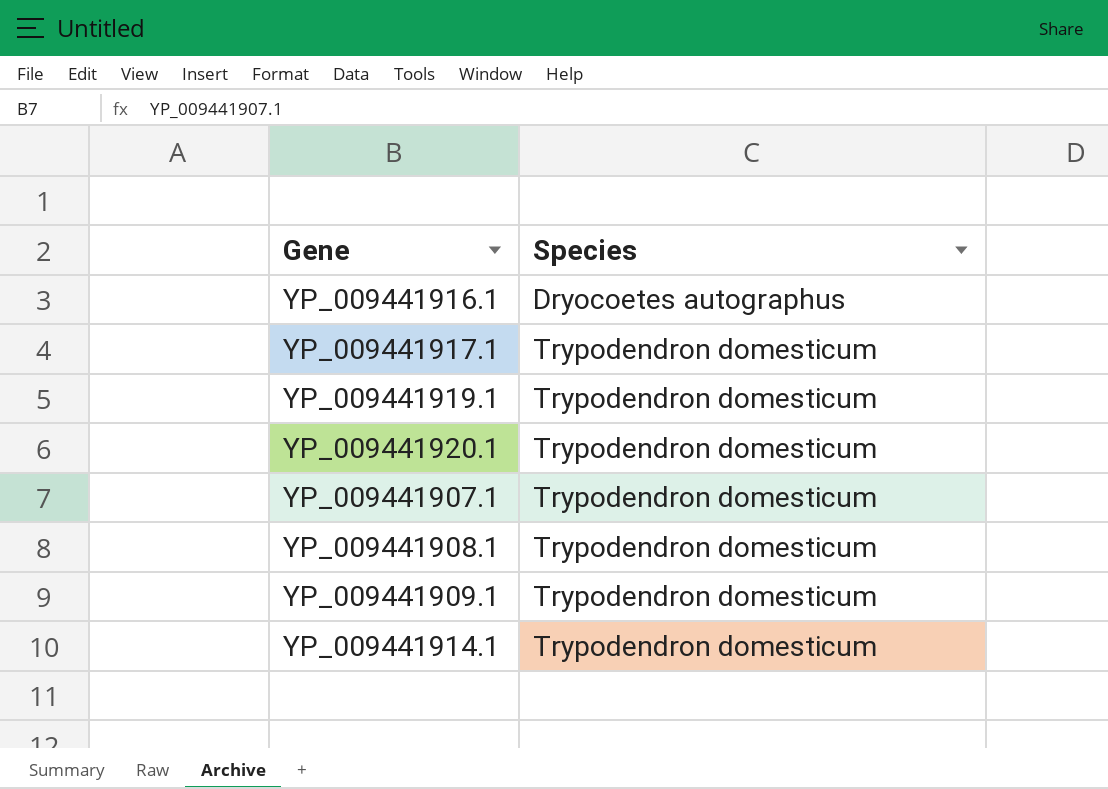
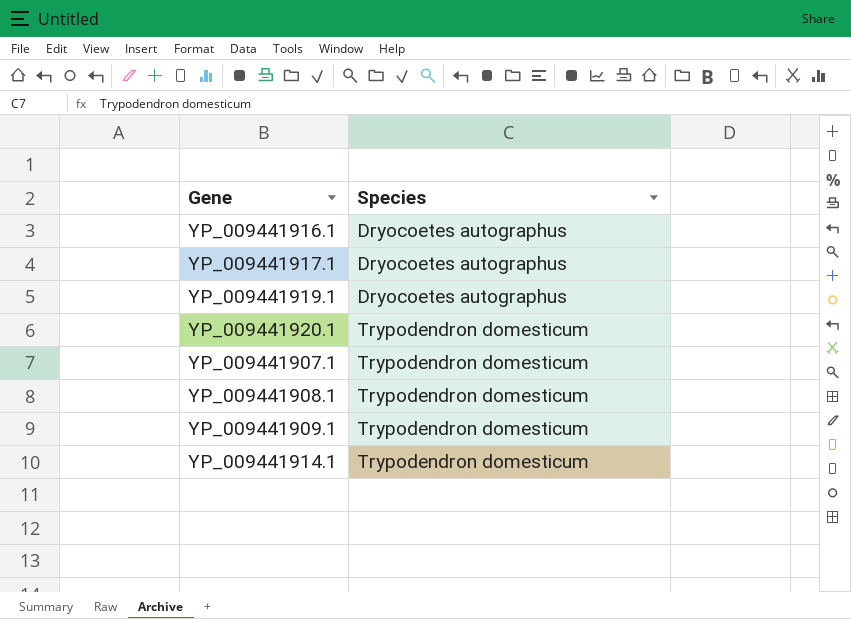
YP_009441917.1 | Species: Trypodendron domesticum -> Dryocoetes autographus
YP_009441919.1 | Species: Trypodendron domesticum -> Dryocoetes autographus

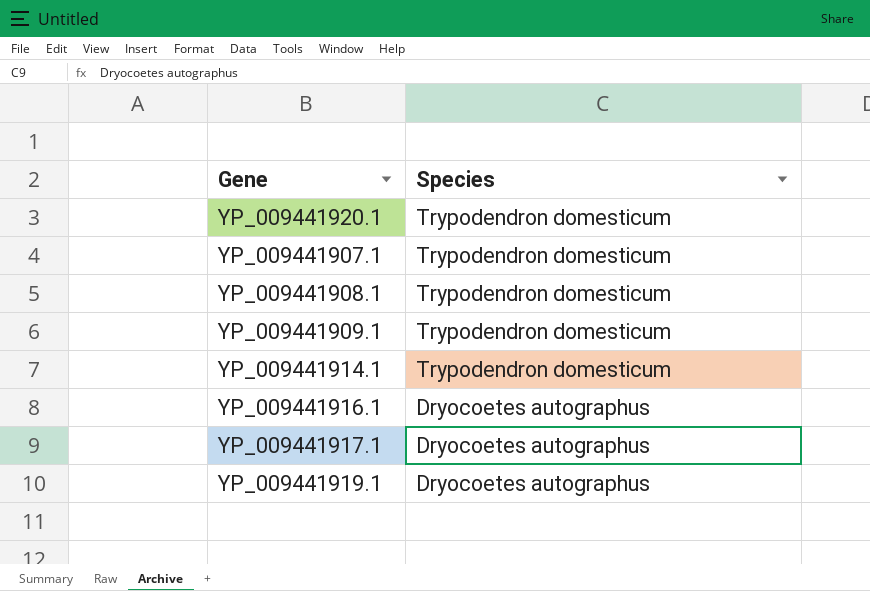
row order: Species ascending -> Species descending

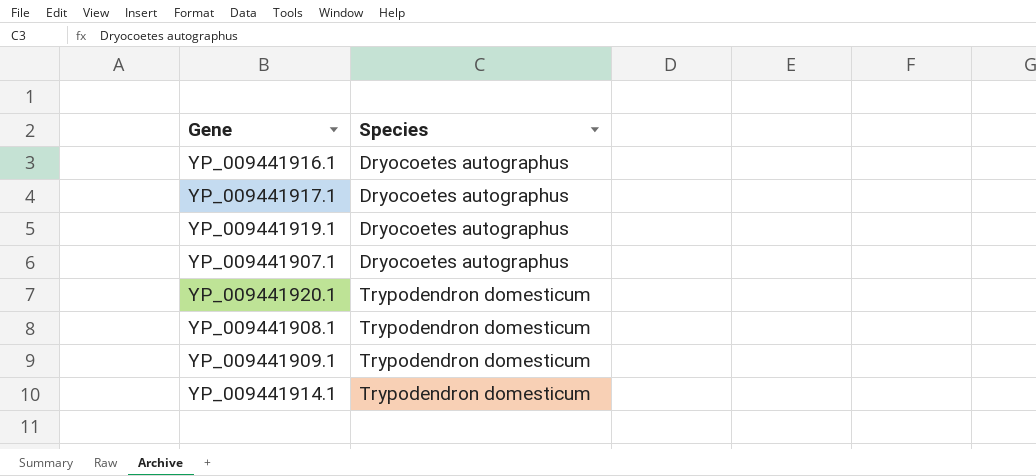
row order: Species descending -> Species ascending
YP_009441907.1 | Species: Trypodendron domesticum -> Dryocoetes autographus

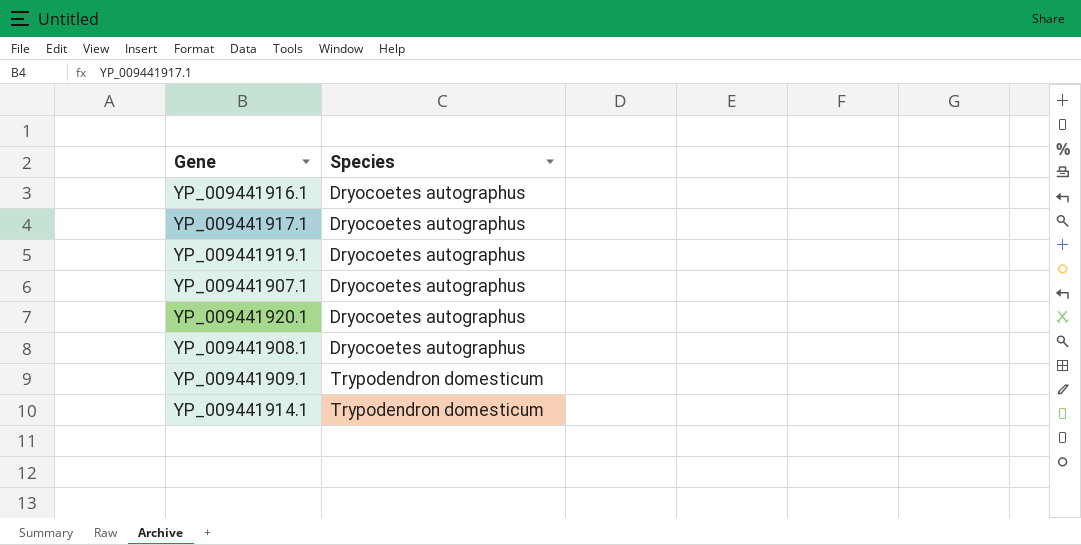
YP_009441920.1 | Species: Trypodendron domesticum -> Dryocoetes autographus
YP_009441908.1 | Species: Trypodendron domesticum -> Dryocoetes autographus

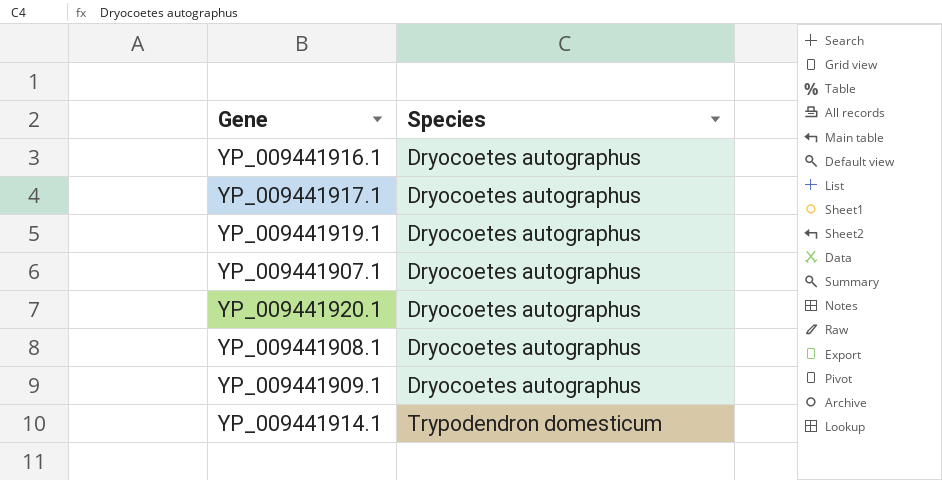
YP_009441909.1 | Species: Trypodendron domesticum -> Dryocoetes autographus

